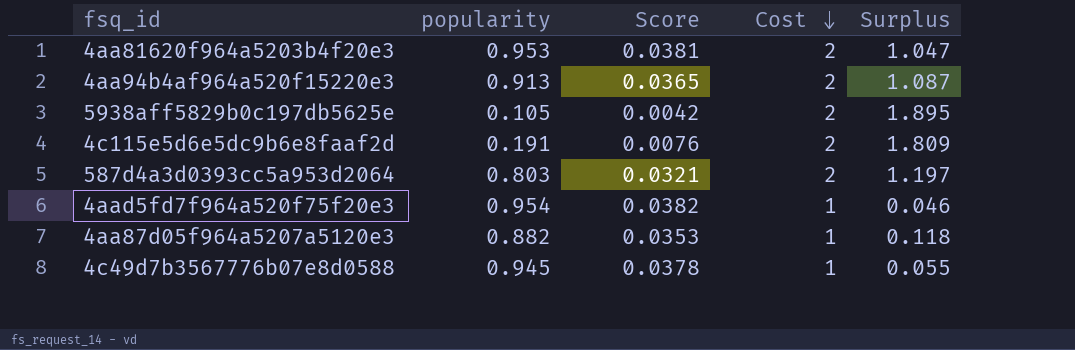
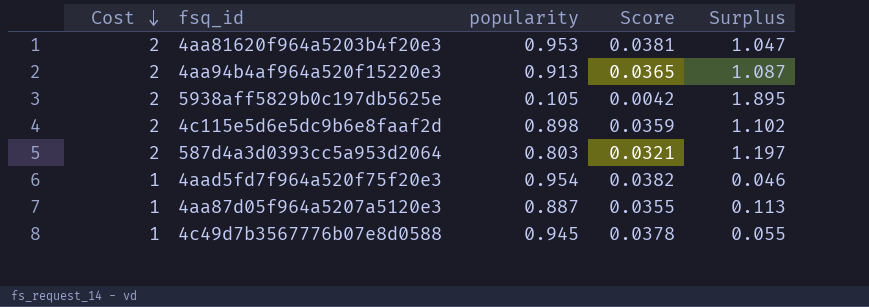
column Cost | position: 4 -> 1
4c115e5d6e5dc9b6e8faaf2d | popularity: 0.191 -> 0.898
4c115e5d6e5dc9b6e8faaf2d | Score: 0.0076 -> 0.0359
4c115e5d6e5dc9b6e8faaf2d | Surplus: 1.809 -> 1.102
4aa87d05f964a5207a5120e3 | popularity: 0.882 -> 0.887
4aa87d05f964a5207a5120e3 | Score: 0.0353 -> 0.0355
4aa87d05f964a5207a5120e3 | Surplus: 0.118 -> 0.113

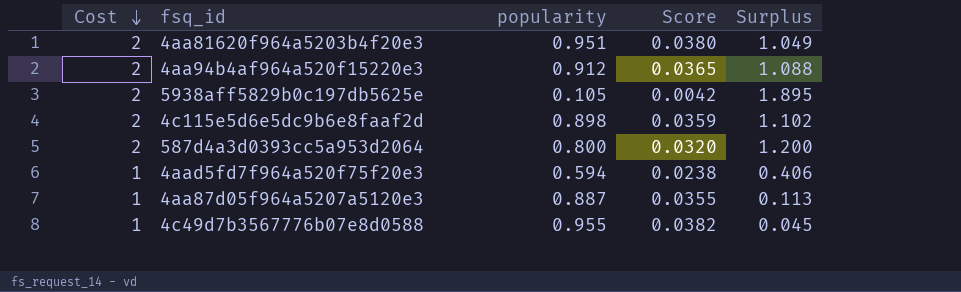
4aa81620f964a5203b4f20e3 | popularity: 0.953 -> 0.951
4aa81620f964a5203b4f20e3 | Score: 0.0381 -> 0.0380
4aa81620f964a5203b4f20e3 | Surplus: 1.047 -> 1.049
4aa94b4af964a520f15220e3 | popularity: 0.913 -> 0.912
4aa94b4af964a520f15220e3 | Surplus: 1.087 -> 1.088
587d4a3d0393cc5a953d2064 | popularity: 0.803 -> 0.800
587d4a3d0393cc5a953d2064 | Score: 0.0321 -> 0.0320
587d4a3d0393cc5a953d2064 | Surplus: 1.197 -> 1.200
4aad5fd7f964a520f75f20e3 | popularity: 0.954 -> 0.594
4aad5fd7f964a520f75f20e3 | Score: 0.0382 -> 0.0238
4aad5fd7f964a520f75f20e3 | Surplus: 0.046 -> 0.406
4c49d7b3567776b07e8d0588 | popularity: 0.945 -> 0.955
4c49d7b3567776b07e8d0588 | Score: 0.0378 -> 0.0382
4c49d7b3567776b07e8d0588 | Surplus: 0.055 -> 0.045

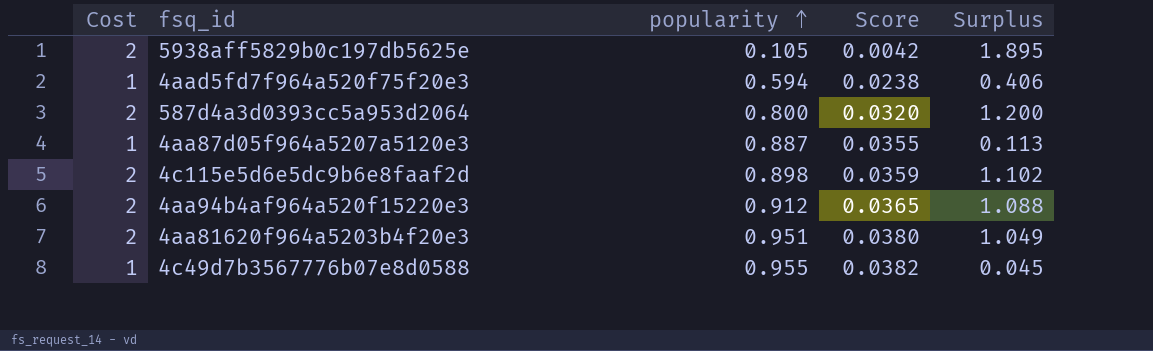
row order: Cost descending -> popularity ascending

